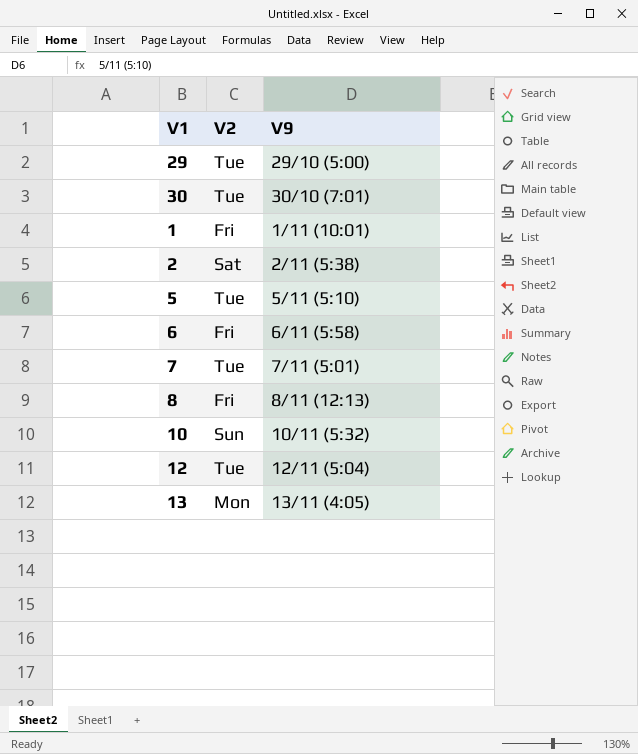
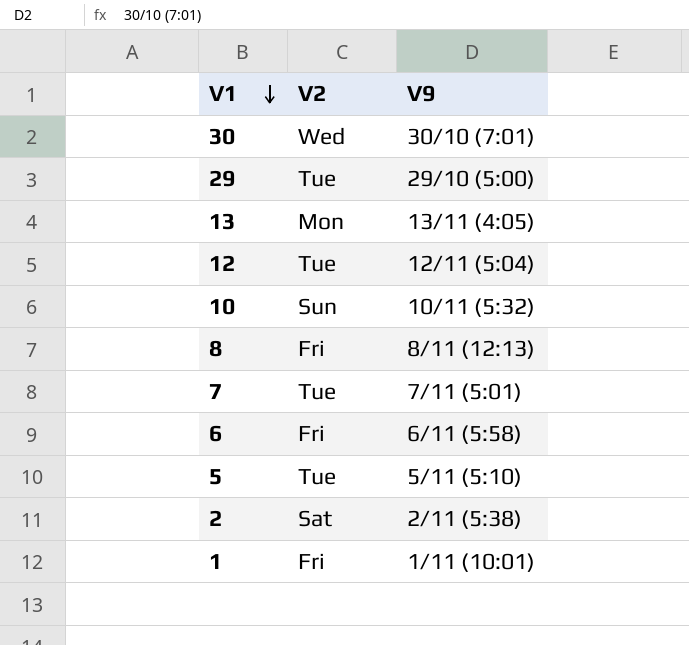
row order: none -> V1 descending
30 | V2: Tue -> Wed

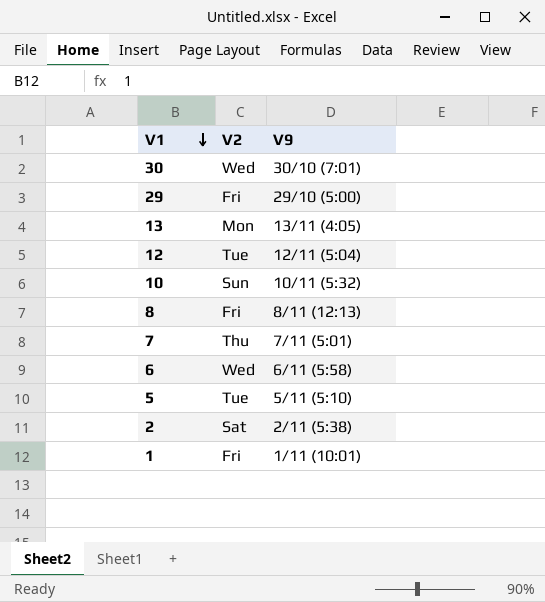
29 | V2: Tue -> Fri
7 | V2: Tue -> Thu
6 | V2: Fri -> Wed

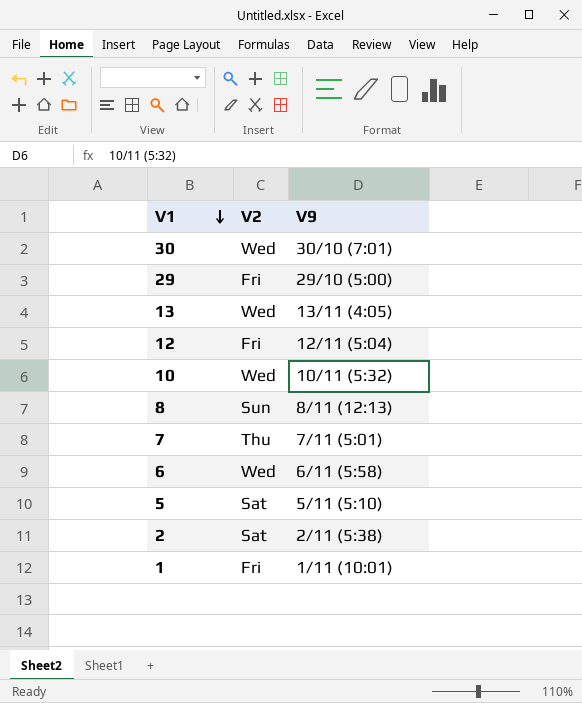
13 | V2: Mon -> Wed
12 | V2: Tue -> Fri
10 | V2: Sun -> Wed
8 | V2: Fri -> Sun
5 | V2: Tue -> Sat

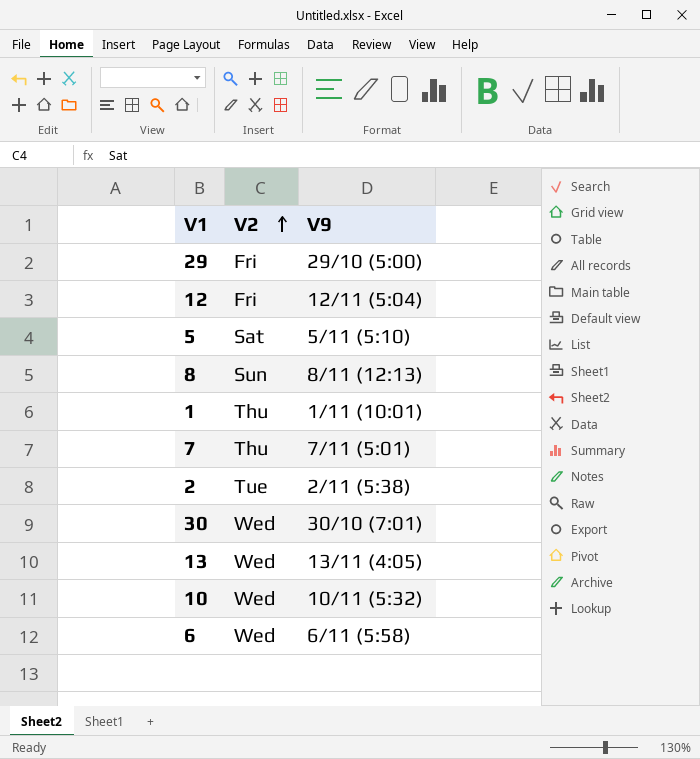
row order: V1 descending -> V2 ascending
1 | V2: Fri -> Thu
2 | V2: Sat -> Tue

